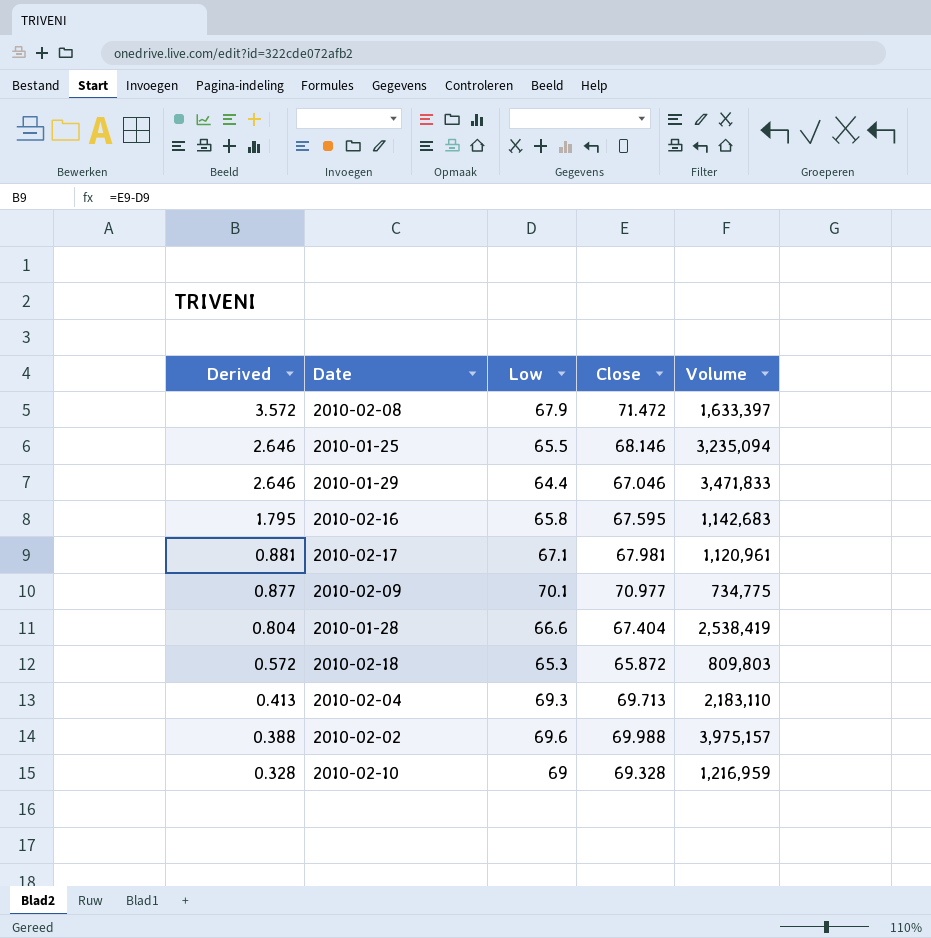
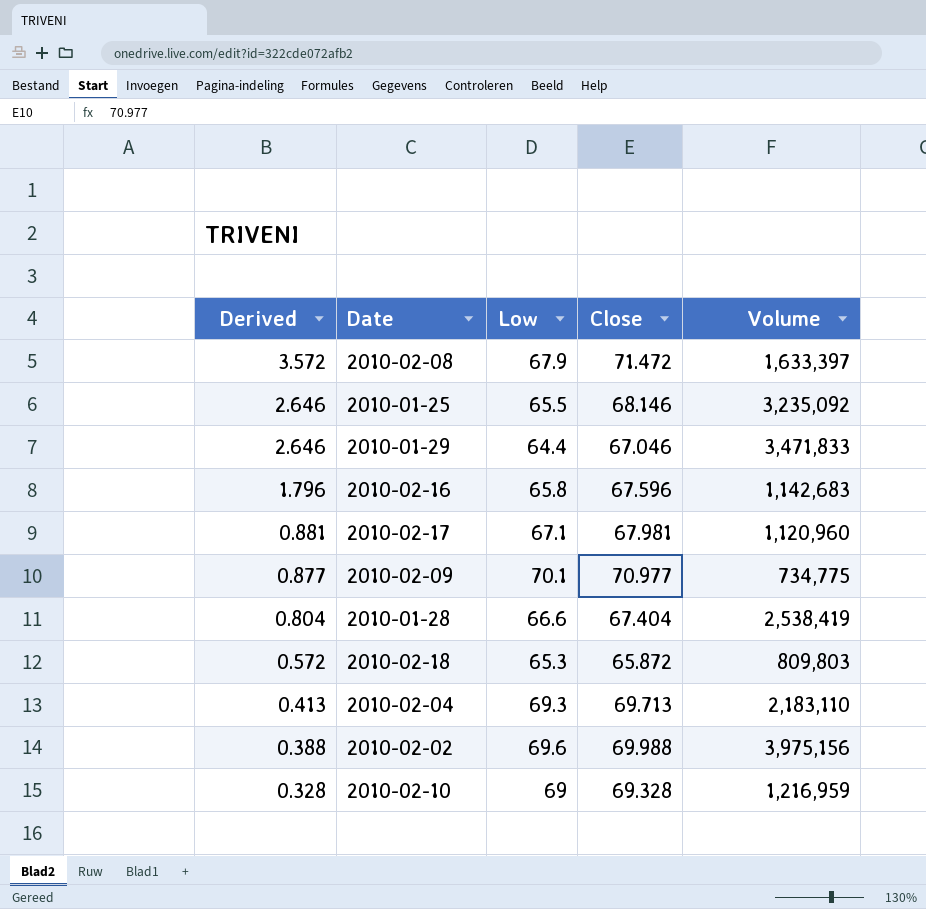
2010-01-25 | Volume: 3,235,094 -> 3,235,092
2010-02-16 | Derived: 1.795 -> 1.796
2010-02-16 | Close: 67.595 -> 67.596
2010-02-17 | Volume: 1,120,961 -> 1,120,960
2010-02-02 | Volume: 3,975,157 -> 3,975,156

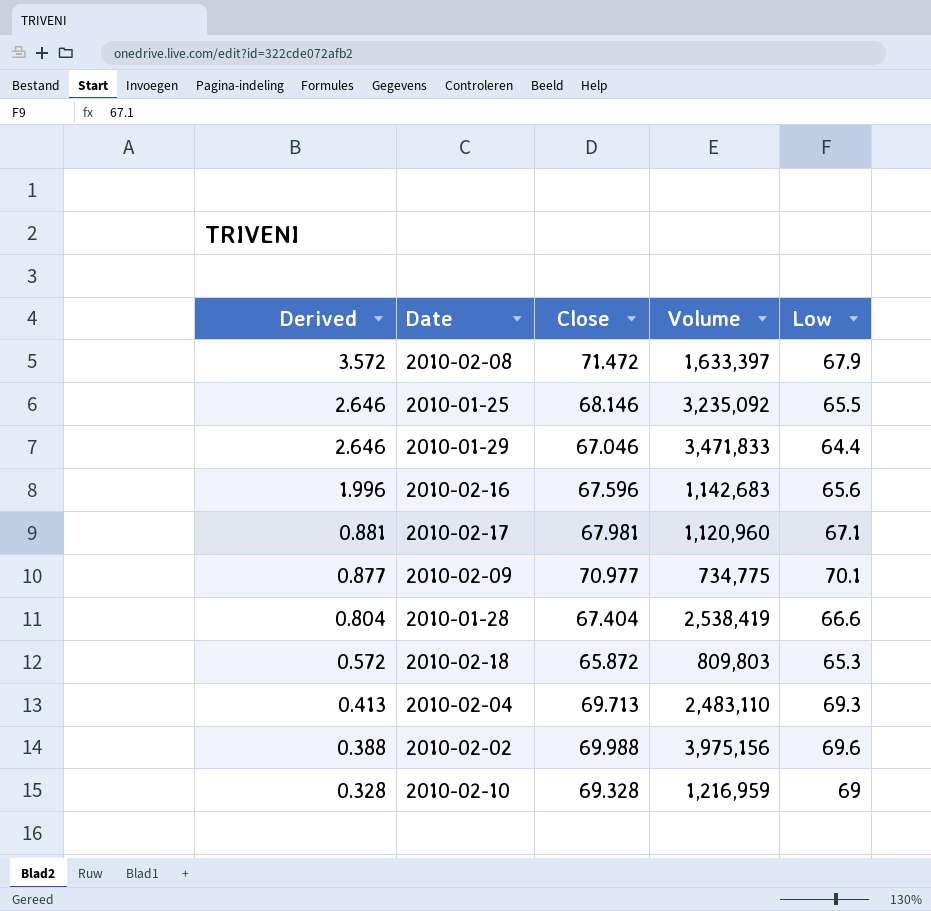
column Low | position: 3 -> 5
2010-02-16 | Derived: 1.796 -> 1.996
2010-02-16 | Low: 65.8 -> 65.6
2010-02-04 | Volume: 2,183,110 -> 2,483,110

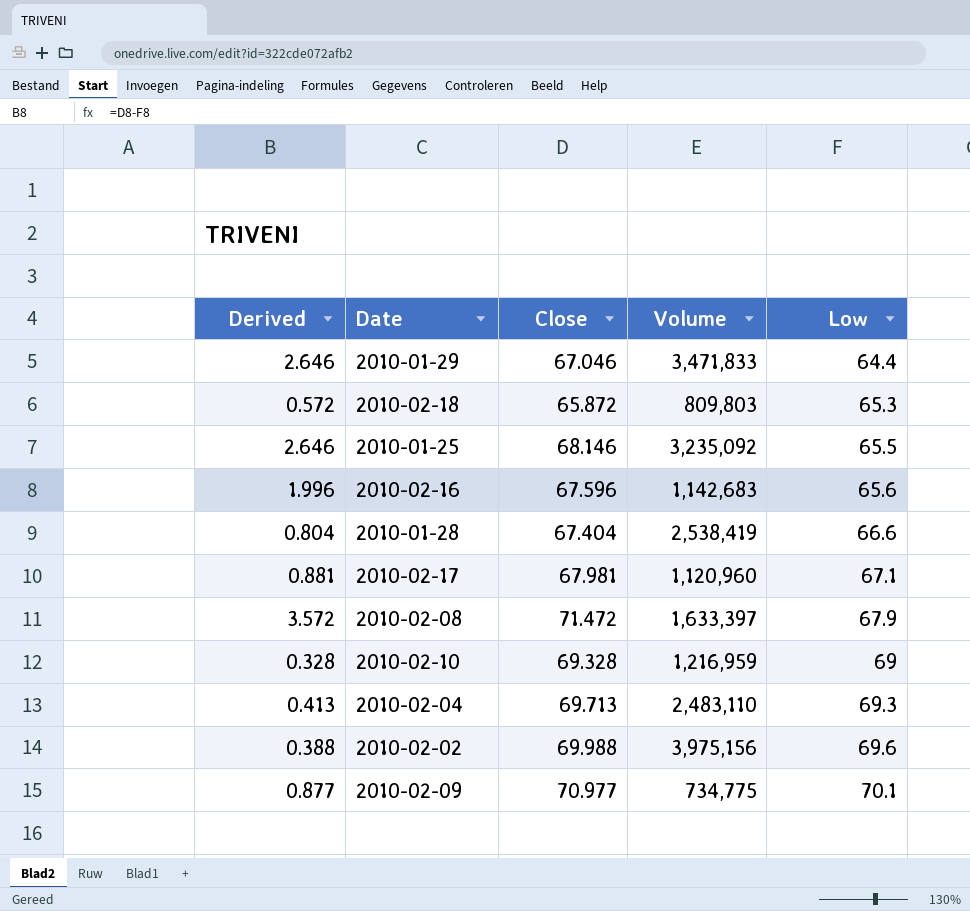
row order: Derived descending -> Low ascending

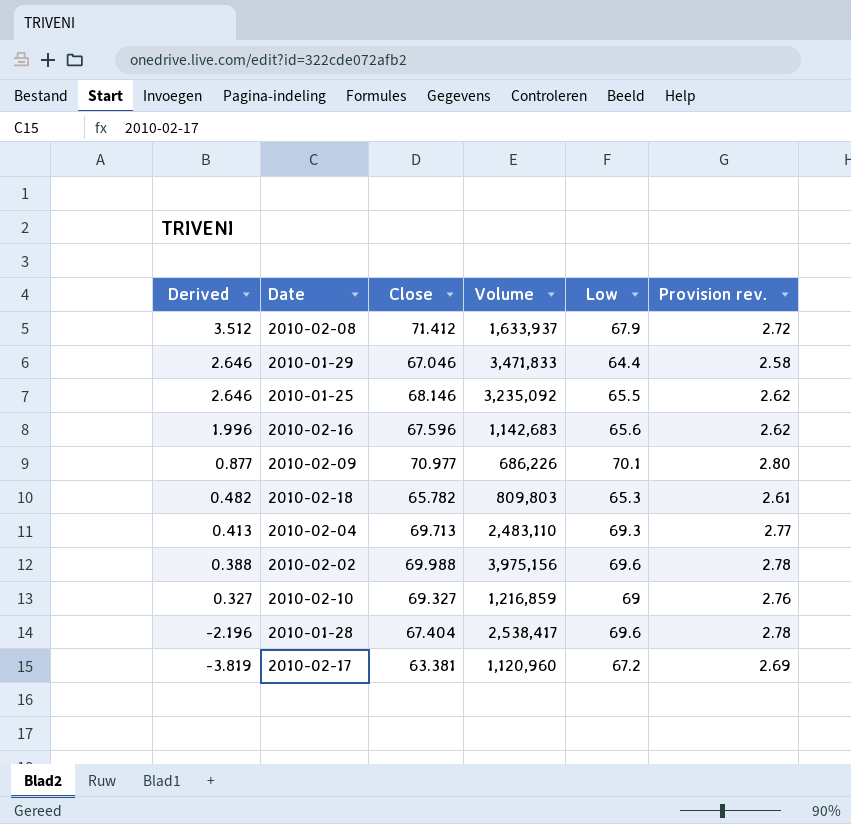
row order: Low ascending -> Derived descending
column Provision rev. | formula: none -> [Low] * 0.04
2010-02-08 | Derived: 3.572 -> 3.512
2010-02-08 | Close: 71.472 -> 71.412
2010-02-08 | Volume: 1,633,397 -> 1,633,937
2010-02-09 | Volume: 734,775 -> 686,226
2010-02-18 | Derived: 0.572 -> 0.482
2010-02-18 | Close: 65.872 -> 65.782
2010-02-10 | Derived: 0.328 -> 0.327
2010-02-10 | Close: 69.328 -> 69.327
2010-02-10 | Volume: 1,216,959 -> 1,216,859
2010-01-28 | Derived: 0.804 -> -2.196
2010-01-28 | Volume: 2,538,419 -> 2,538,417
2010-01-28 | Low: 66.6 -> 69.6
2010-02-17 | Derived: 0.881 -> -3.819
2010-02-17 | Close: 67.981 -> 63.381
2010-02-17 | Low: 67.1 -> 67.2

